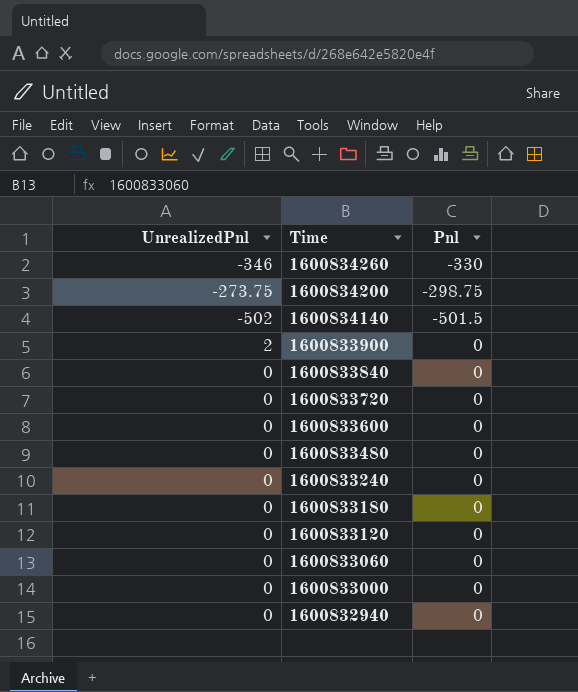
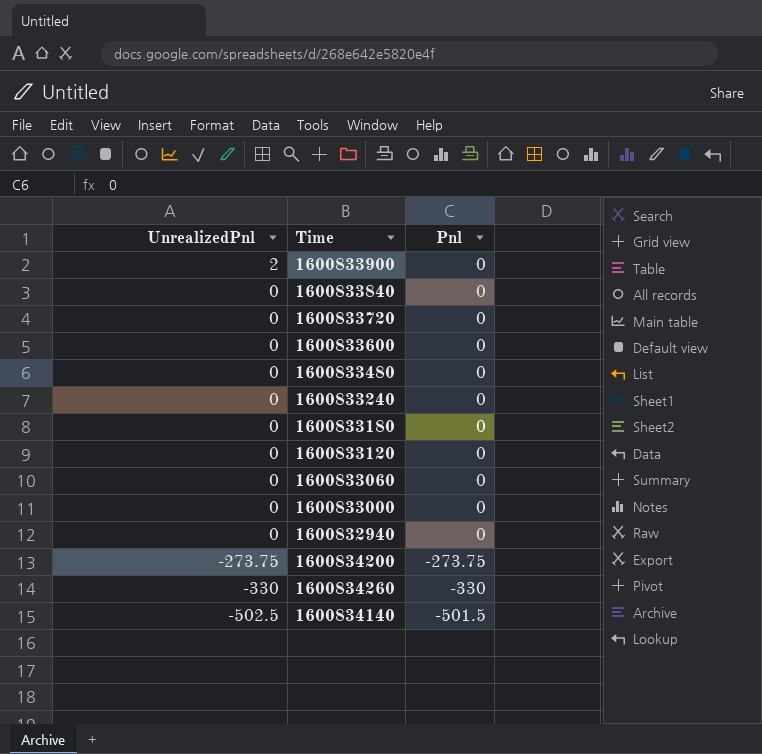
row order: Time descending -> UnrealizedPnl descending
1600834200 | Pnl: -298.75 -> -273.75
1600834260 | UnrealizedPnl: -346 -> -330
1600834140 | UnrealizedPnl: -502 -> -502.5

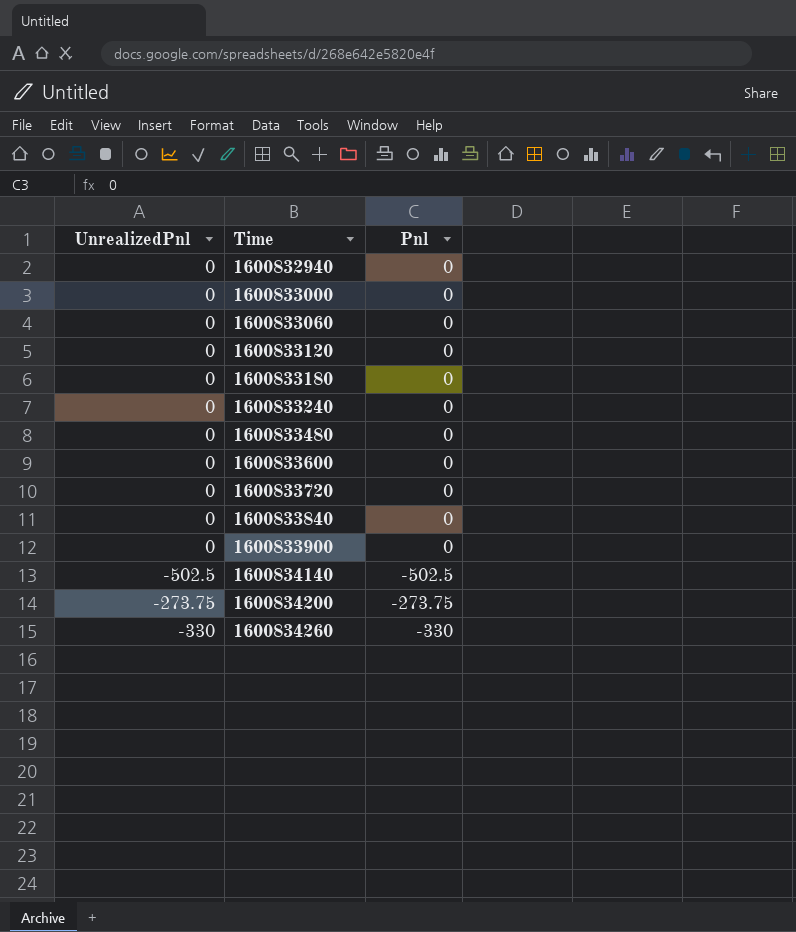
row order: UnrealizedPnl descending -> Time ascending
1600833900 | UnrealizedPnl: 2 -> 0
1600834140 | Pnl: -501.5 -> -502.5

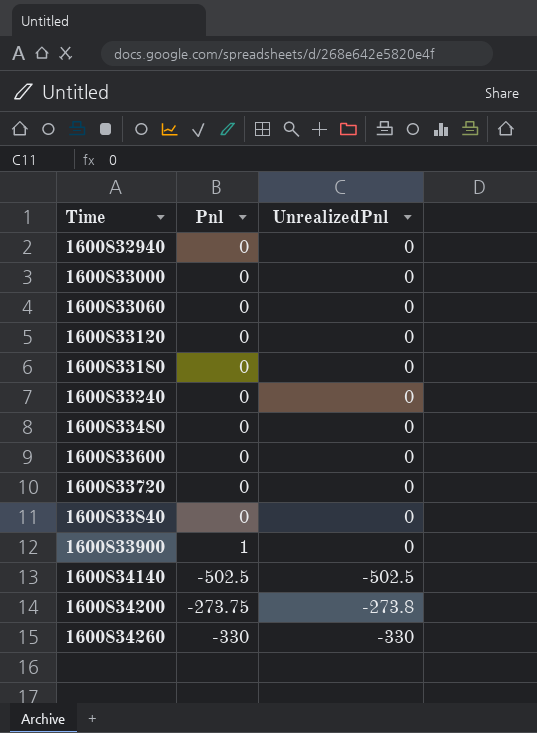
column UnrealizedPnl | position: 1 -> 3
1600833900 | Pnl: 0 -> 1
1600834200 | UnrealizedPnl: -273.75 -> -273.8

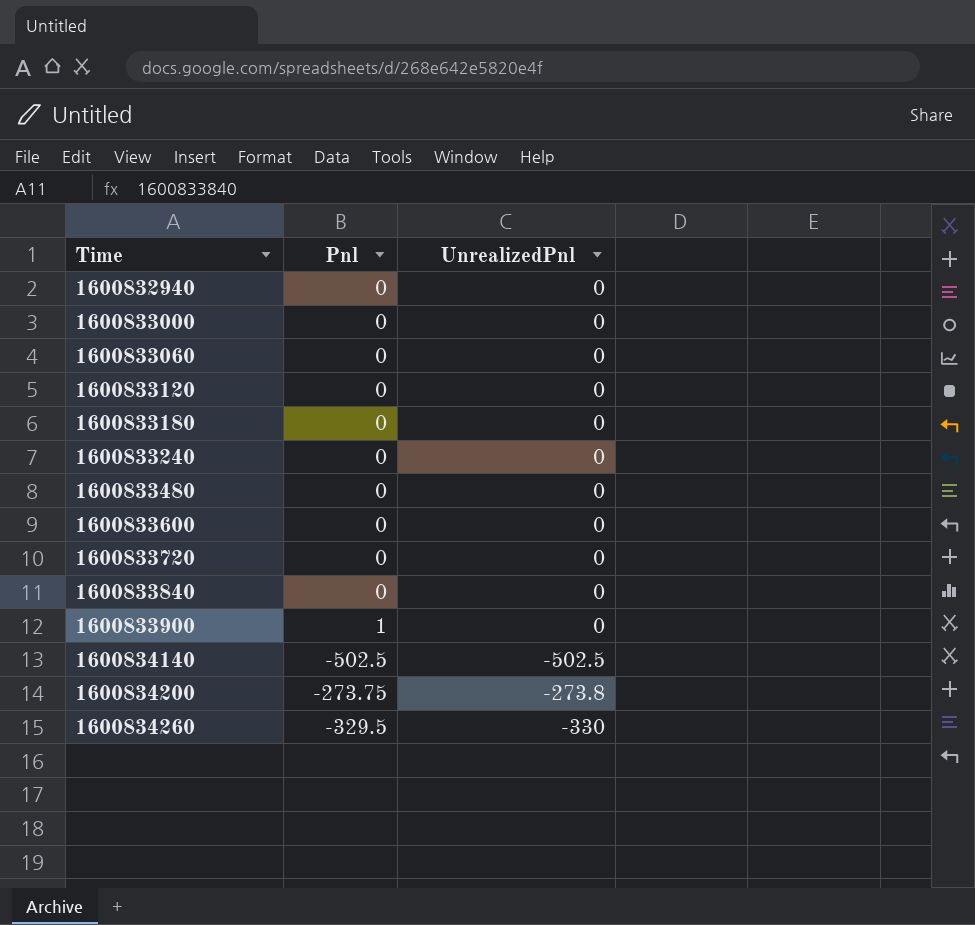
1600834260 | Pnl: -330 -> -329.5

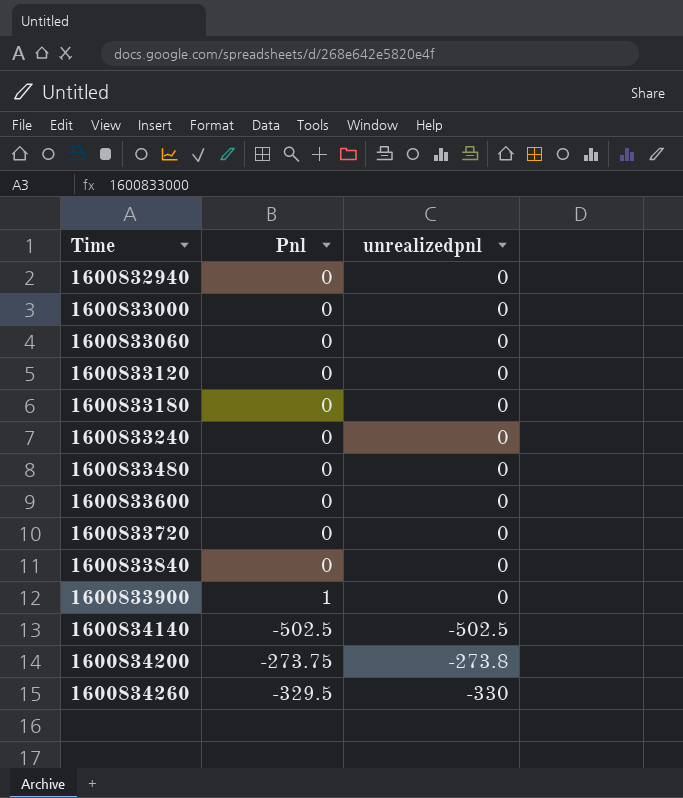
column name: UnrealizedPnl -> unrealizedpnl

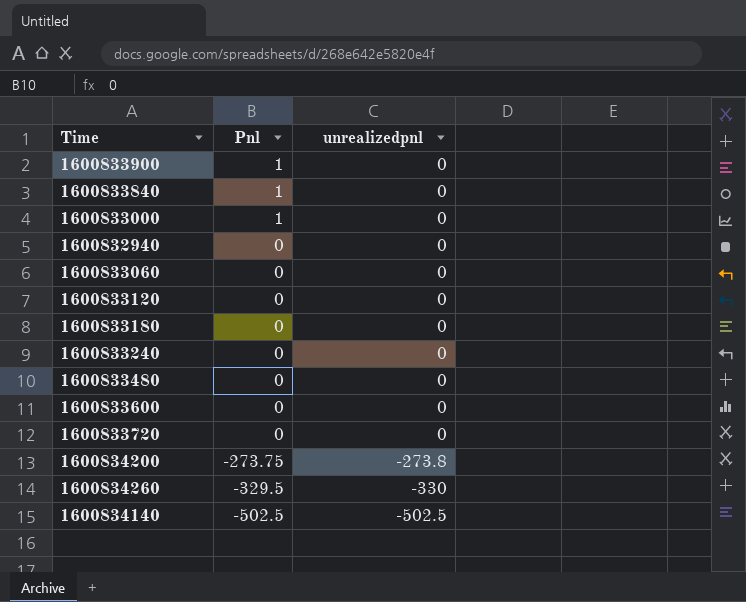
row order: Time ascending -> Pnl descending
1600833840 | Pnl: 0 -> 1
1600833000 | Pnl: 0 -> 1

